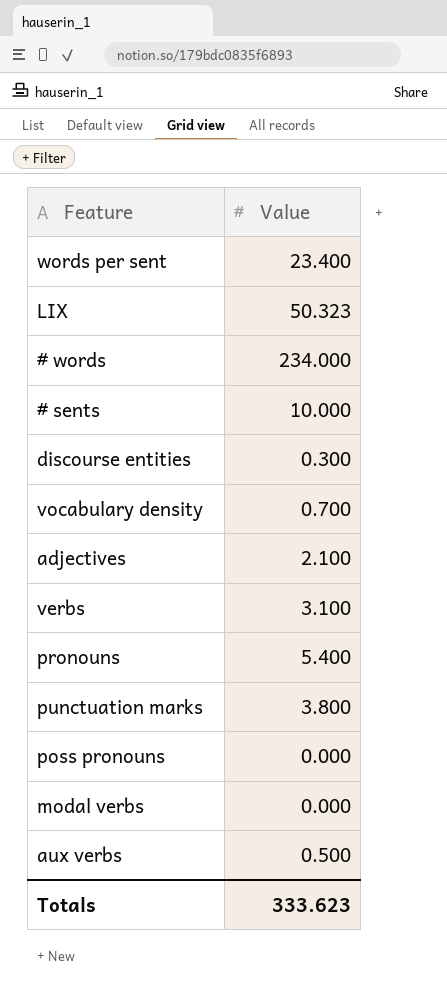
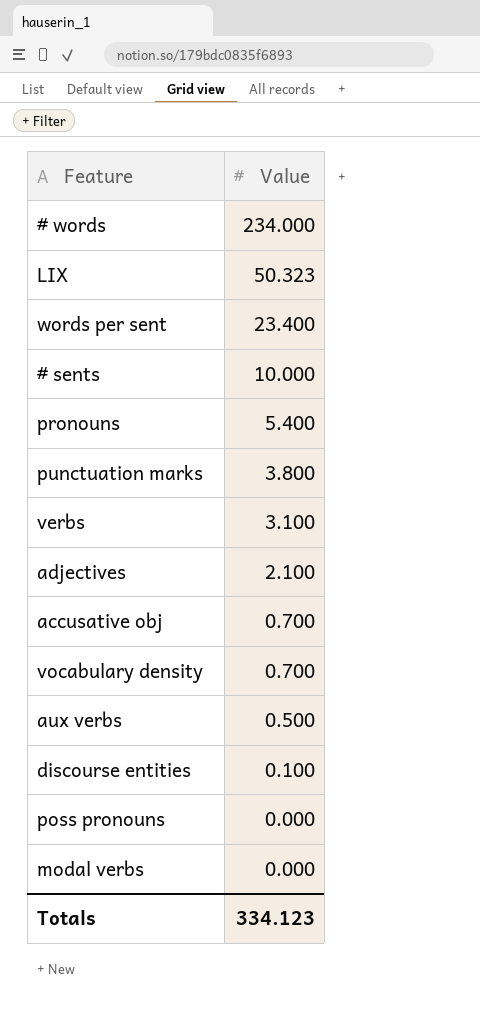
row order: none -> Value descending
row accusative obj: none -> 0.700
discourse entities | Value: 0.300 -> 0.100
Totals | Value: 333.623 -> 334.123

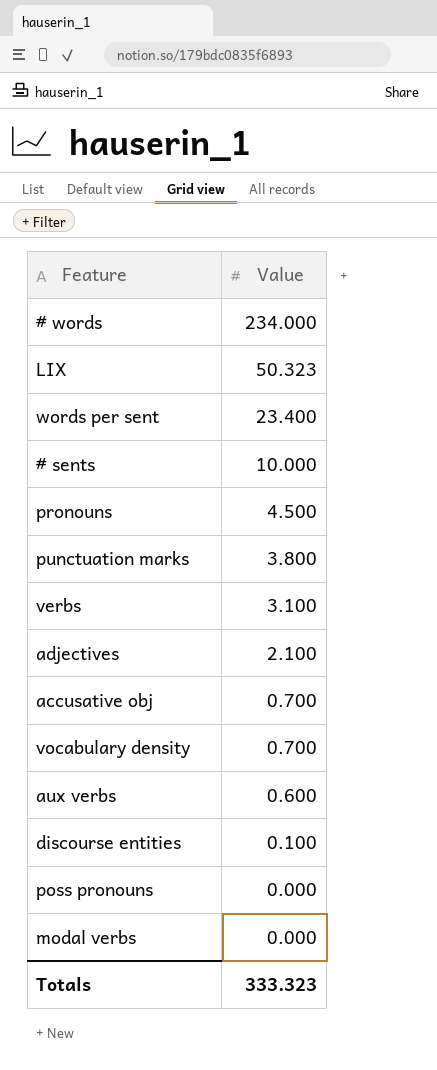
pronouns | Value: 5.400 -> 4.500
aux verbs | Value: 0.500 -> 0.600
Totals | Value: 334.123 -> 333.323

